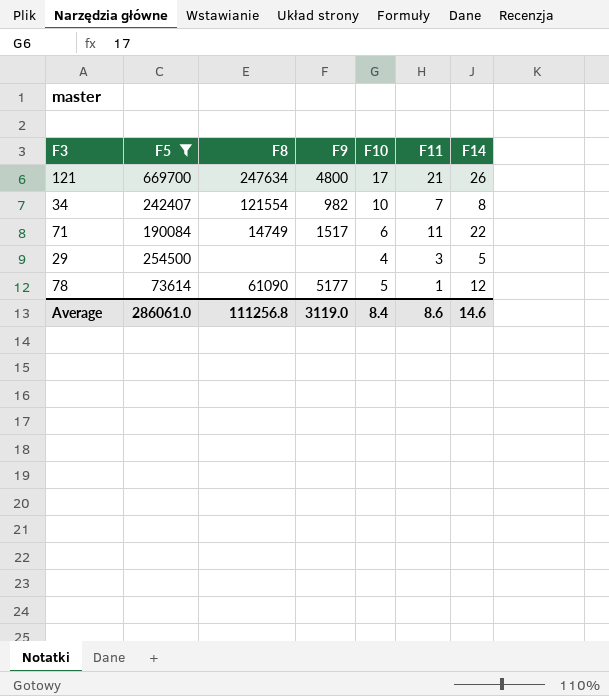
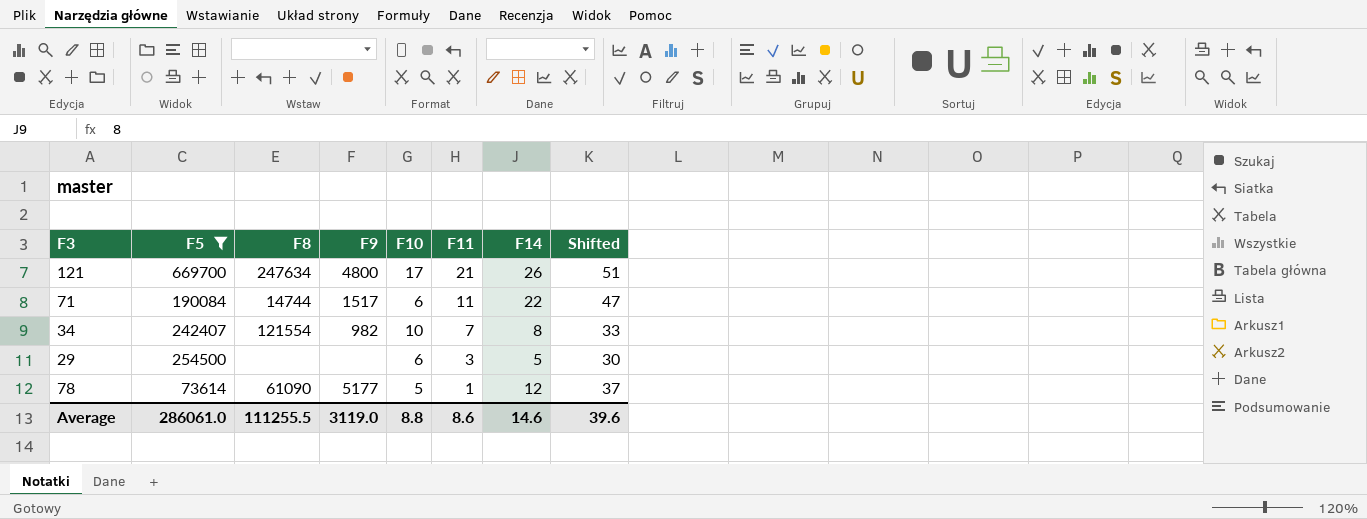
row order: none -> F11 descending
column Shifted | formula: none -> [F14] + 25
71 | F8: 14749 -> 14744
29 | F10: 4 -> 6
Average | F8: 111256.8 -> 111255.5
Average | F10: 8.4 -> 8.8

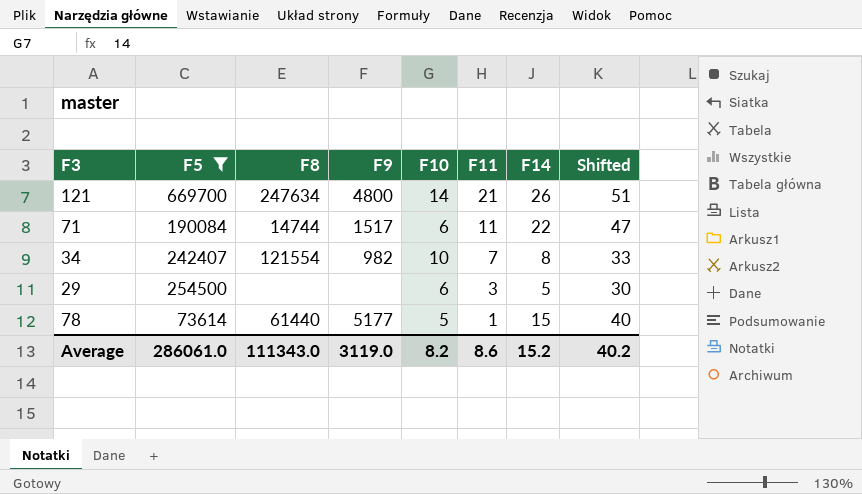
121 | F10: 17 -> 14
78 | F8: 61090 -> 61440
78 | F14: 12 -> 15
78 | Shifted: 37 -> 40
Average | F8: 111255.5 -> 111343.0
Average | F10: 8.8 -> 8.2
Average | F14: 14.6 -> 15.2
Average | Shifted: 39.6 -> 40.2

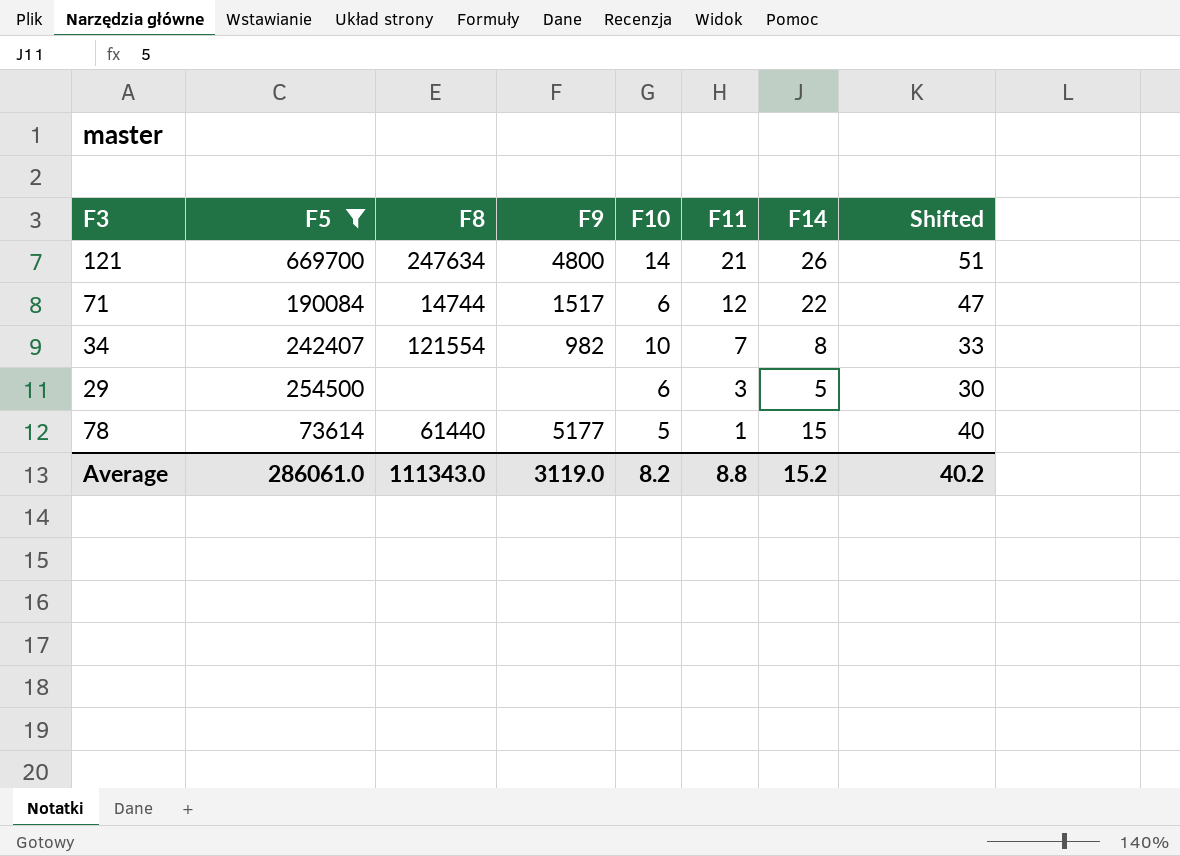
71 | F11: 11 -> 12
Average | F11: 8.6 -> 8.8

